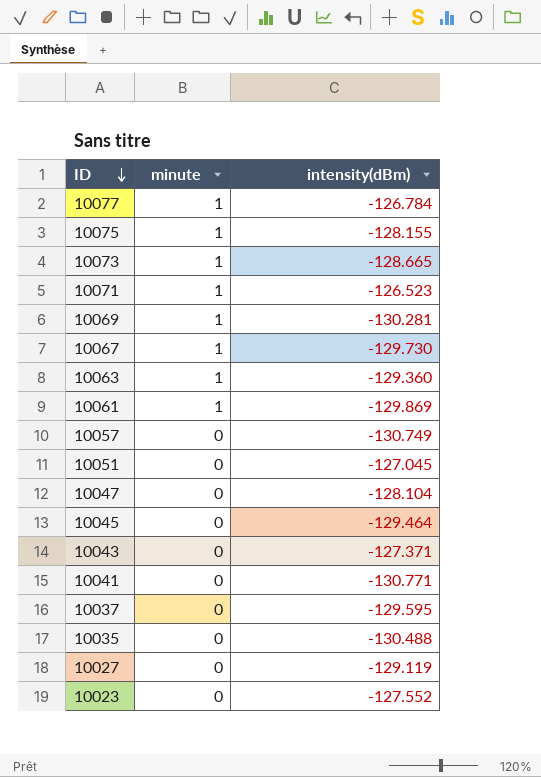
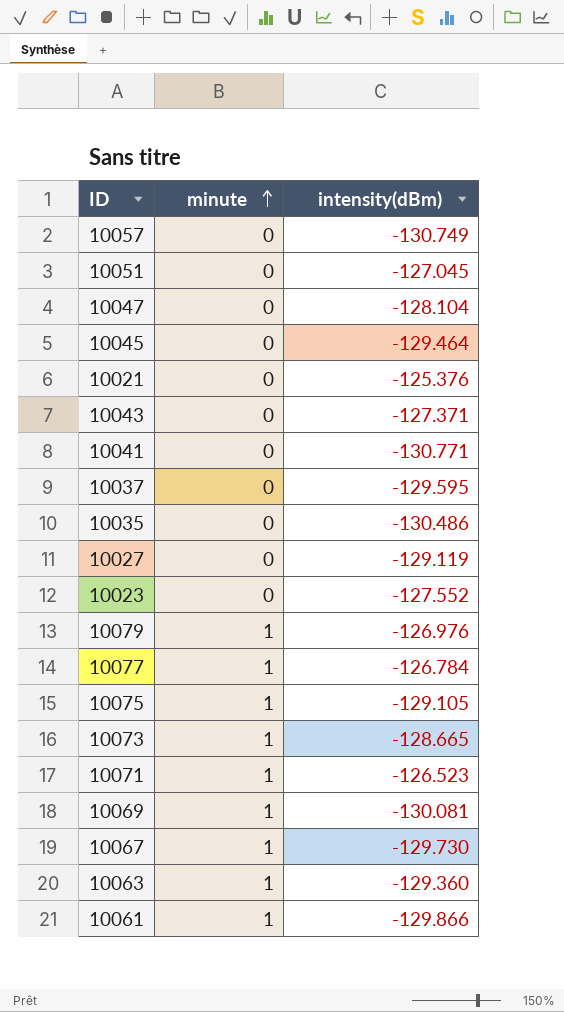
row order: ID descending -> minute ascending
row 10021: none -> 0 | -125.376
10035 | intensity(dBm): -130.488 -> -130.486
row 10079: none -> 1 | -126.976
10075 | intensity(dBm): -128.155 -> -129.105
10069 | intensity(dBm): -130.281 -> -130.081
10061 | intensity(dBm): -129.869 -> -129.866

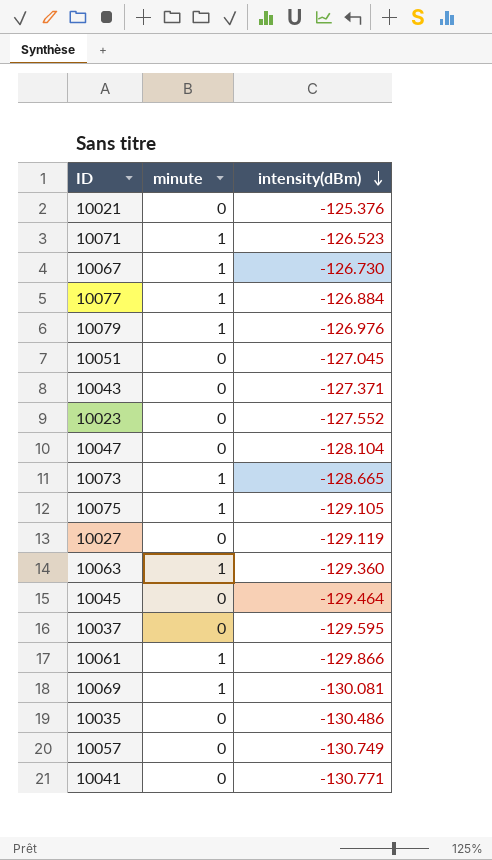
row order: minute ascending -> intensity(dBm) descending
10067 | intensity(dBm): -129.730 -> -126.730
10077 | intensity(dBm): -126.784 -> -126.884

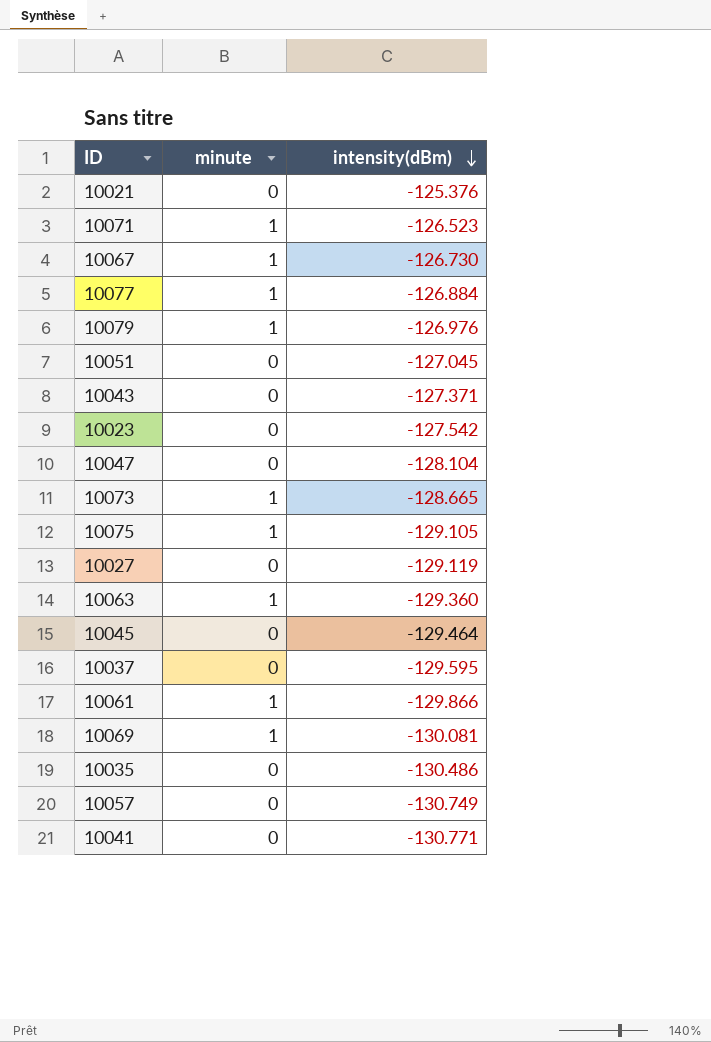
10023 | intensity(dBm): -127.552 -> -127.542

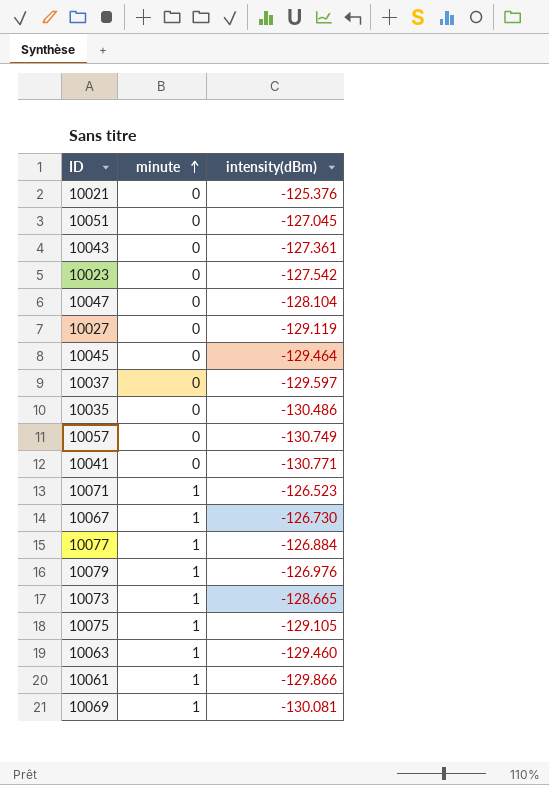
row order: intensity(dBm) descending -> minute ascending
10043 | intensity(dBm): -127.371 -> -127.361
10037 | intensity(dBm): -129.595 -> -129.597
10063 | intensity(dBm): -129.360 -> -129.460

